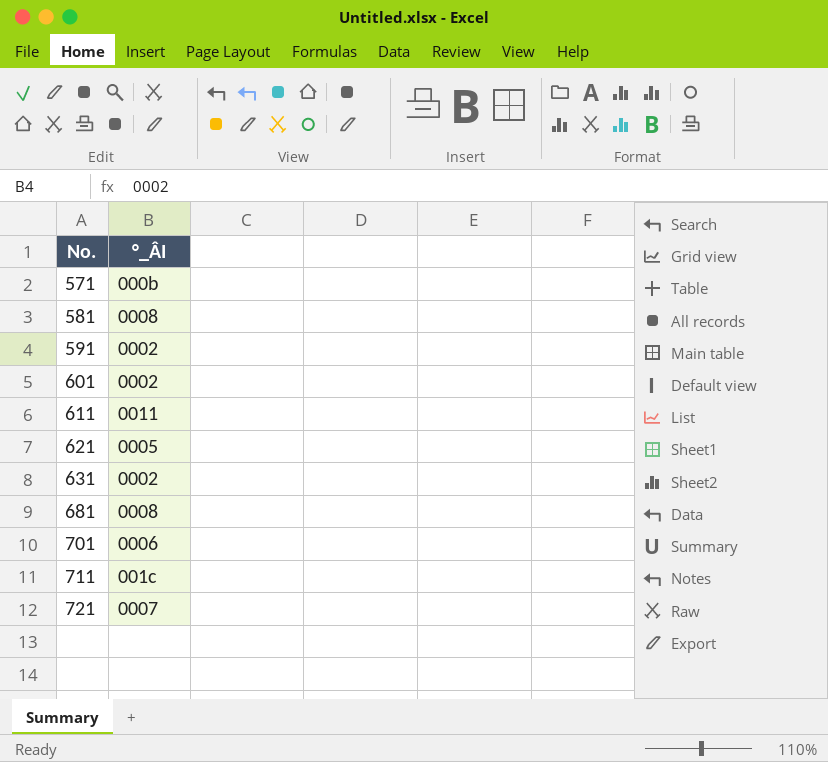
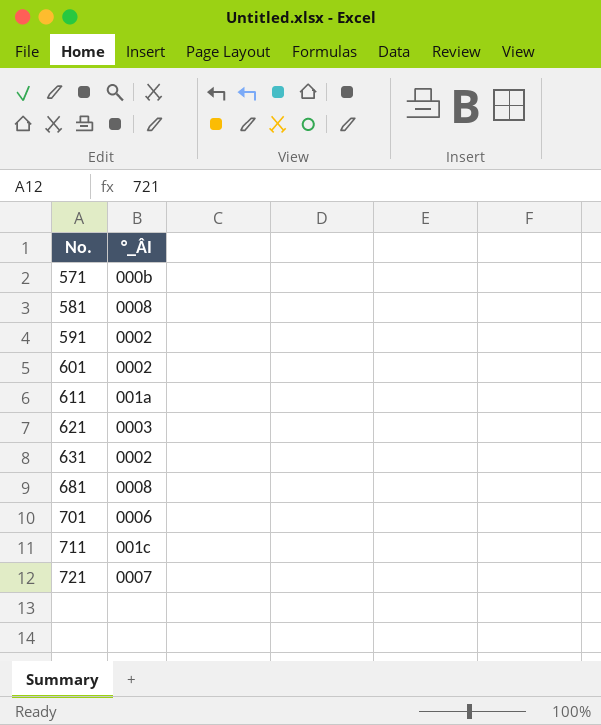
611 | °_ÂI: 0011 -> 001a
621 | °_ÂI: 0005 -> 0003

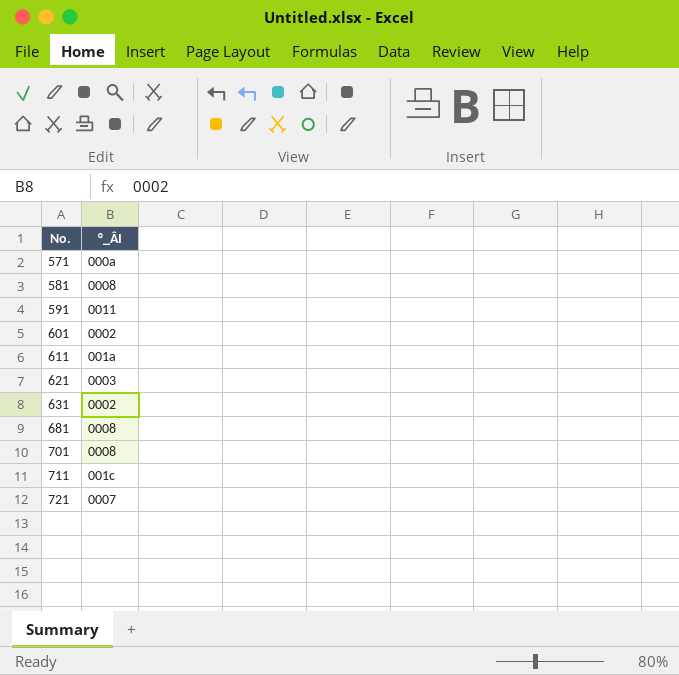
571 | °_ÂI: 000b -> 000a
591 | °_ÂI: 0002 -> 0011
701 | °_ÂI: 0006 -> 0008

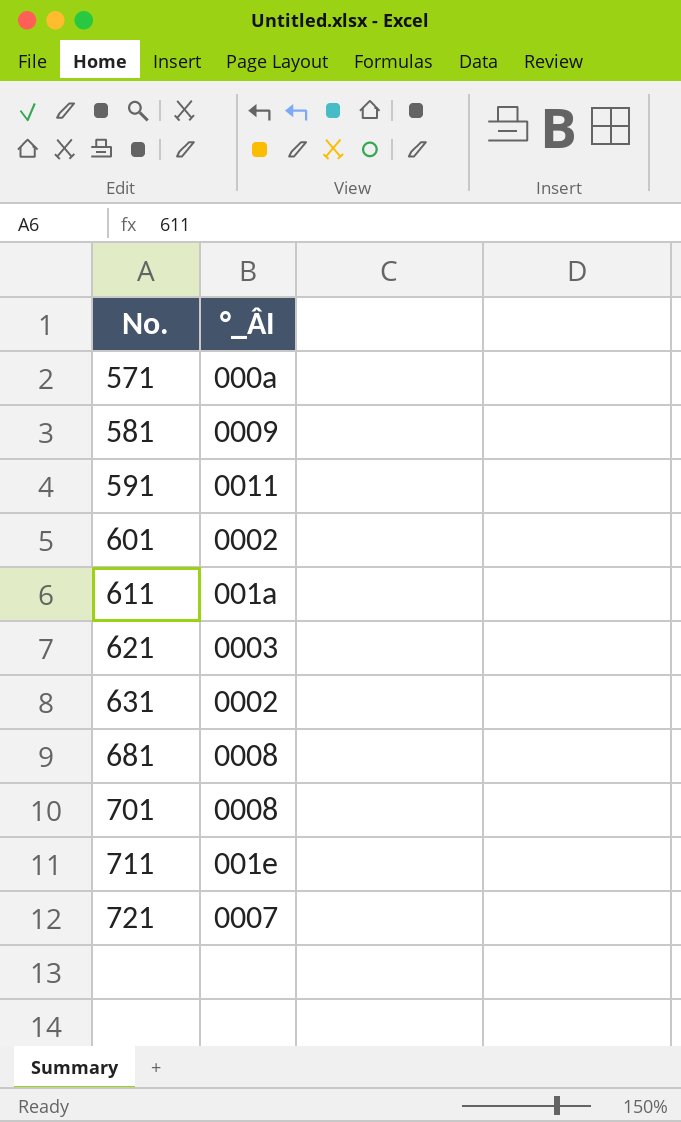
581 | °_ÂI: 0008 -> 0009
711 | °_ÂI: 001c -> 001e

